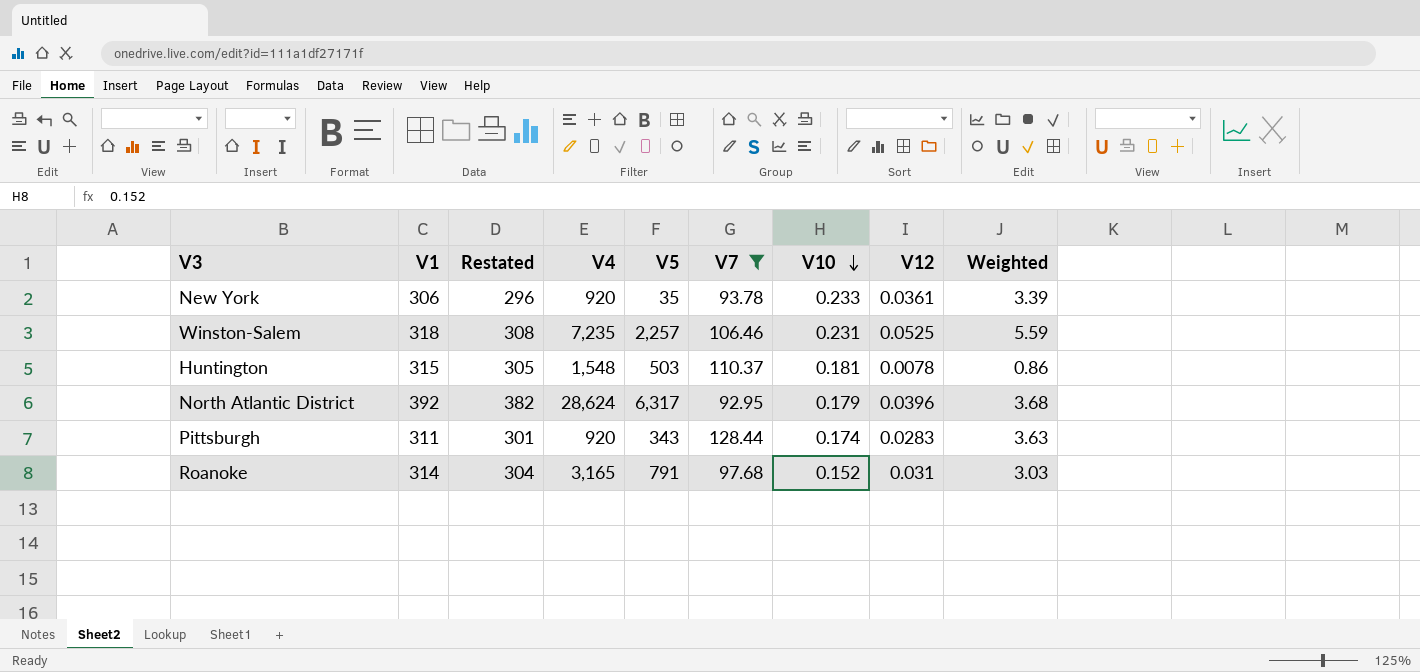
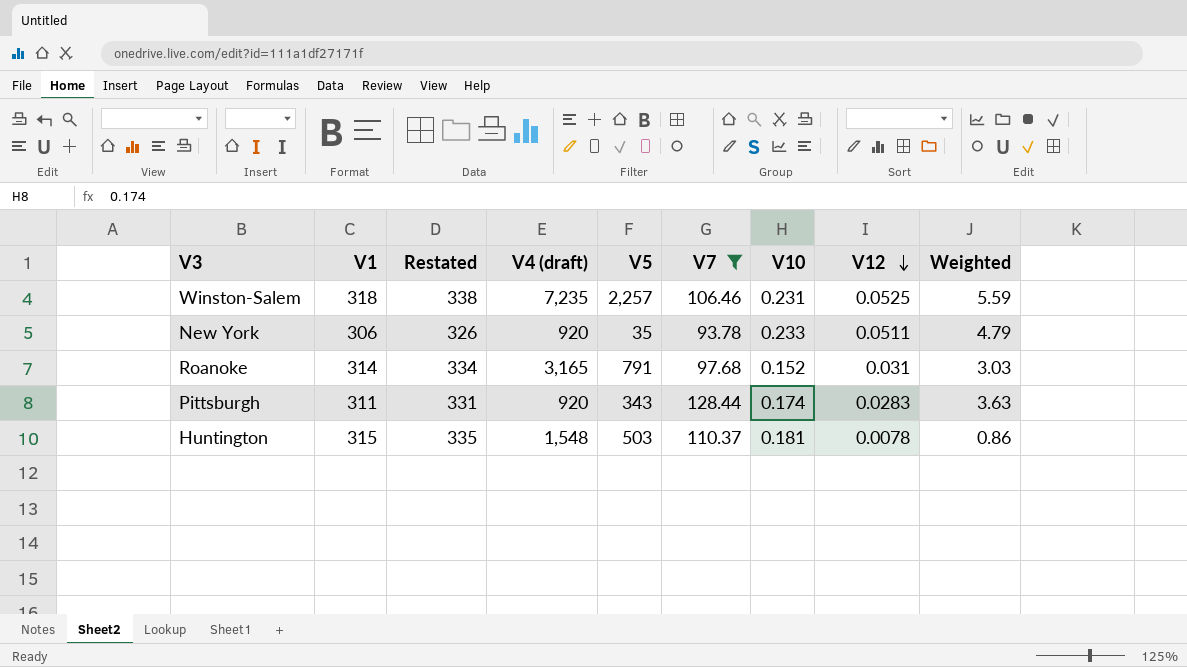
row order: V10 descending -> V12 descending
column Restated | formula: [V1] - 10 -> [V1] + 20
column name: V4 -> V4 (draft)
row North Atlantic District: 392 | 382 | 28,624 | 6,317 | 92.95 | 0.179 | 0.0396 | 3.68 -> none
New York | V12: 0.0361 -> 0.0511
New York | Weighted: 3.39 -> 4.79

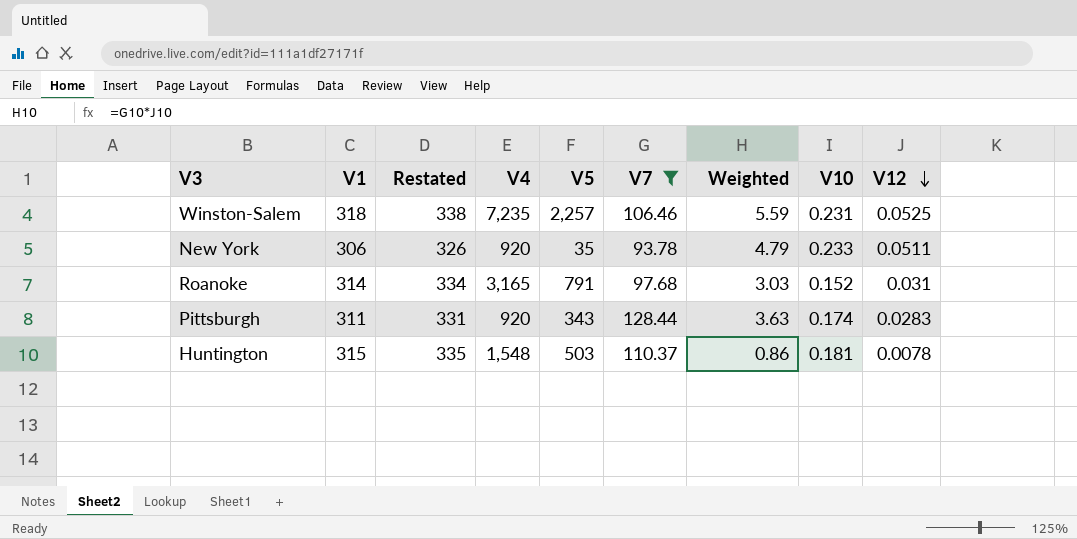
column name: V4 (draft) -> V4
column Weighted | position: 9 -> 7

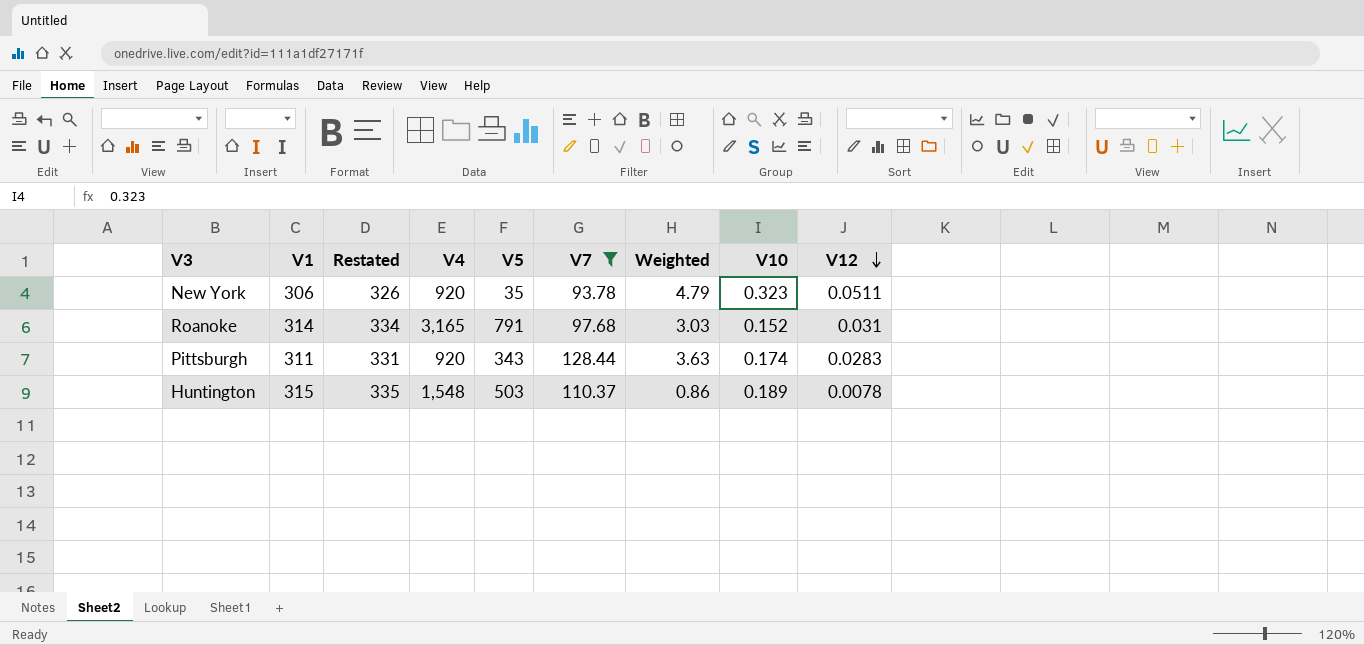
row Winston-Salem: 318 | 338 | 7,235 | 2,257 | 106.46 | 5.59 | 0.231 | 0.0525 -> none
New York | V10: 0.233 -> 0.323
Huntington | V10: 0.181 -> 0.189

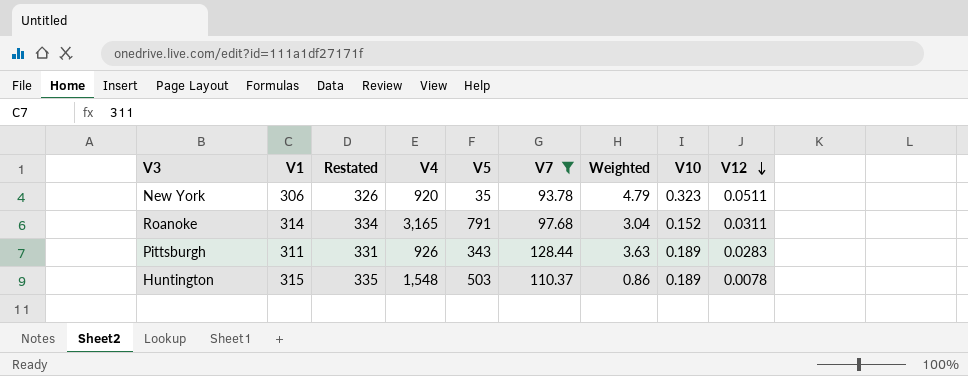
Roanoke | Weighted: 3.03 -> 3.04
Roanoke | V12: 0.031 -> 0.0311
Pittsburgh | V4: 920 -> 926
Pittsburgh | V10: 0.174 -> 0.189

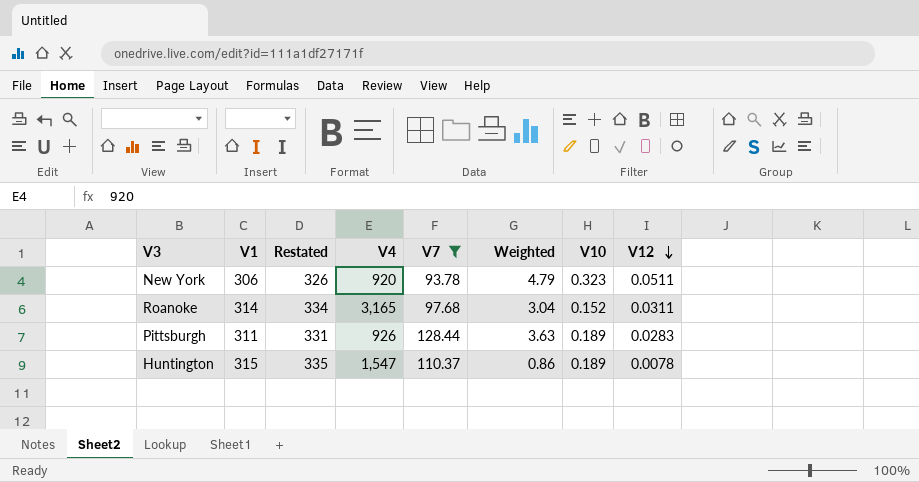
column V5 | position: 5 -> none
Huntington | V4: 1,548 -> 1,547

